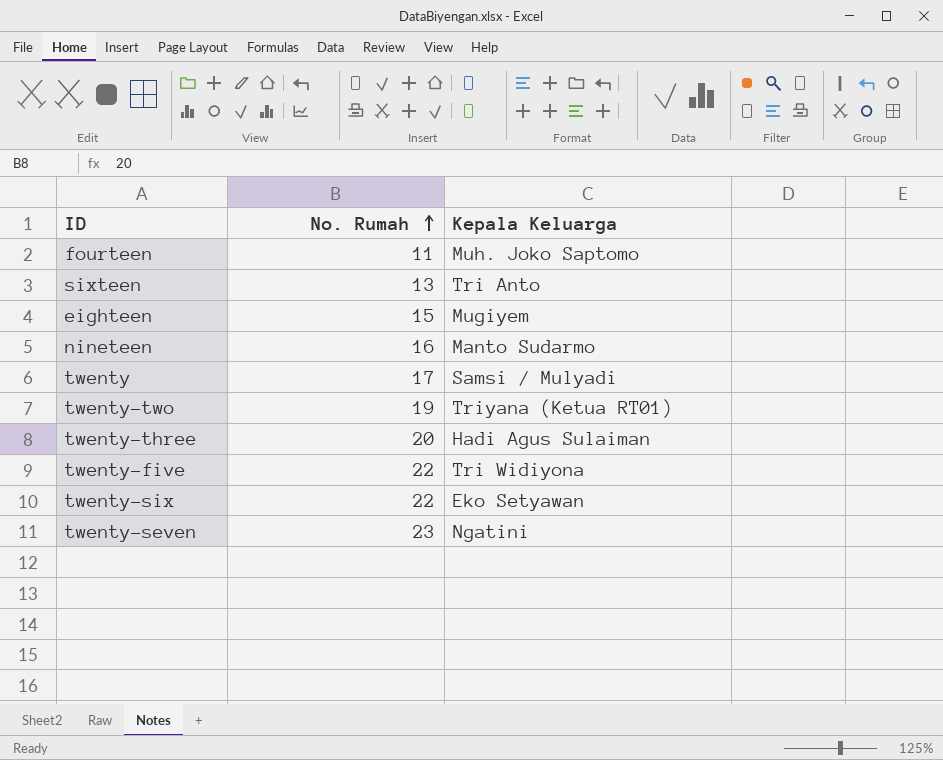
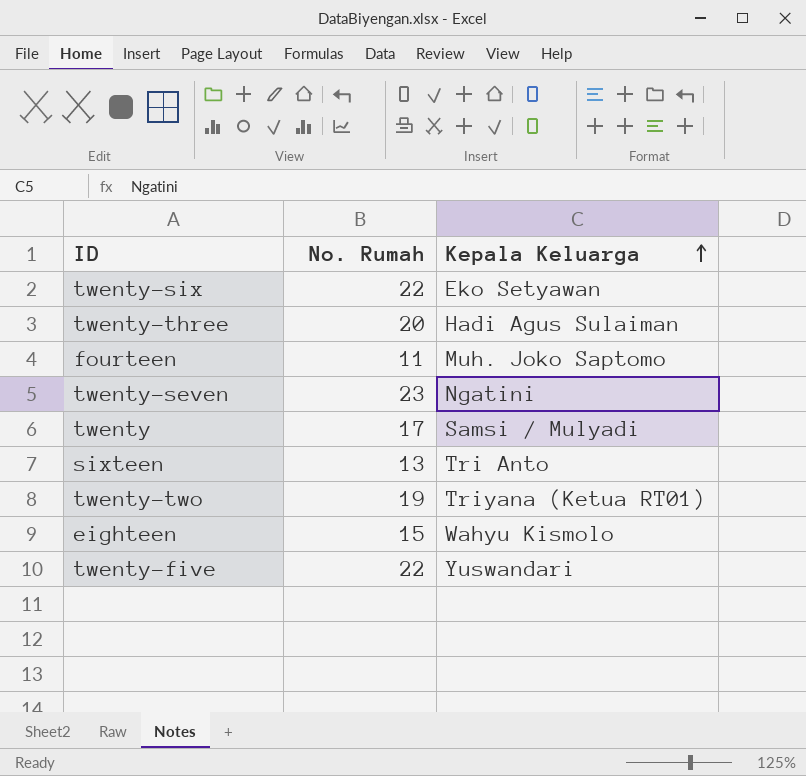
row order: No. Rumah ascending -> Kepala Keluarga ascending
row nineteen: 16 | Manto Sudarmo -> none
eighteen | Kepala Keluarga: Mugiyem -> Wahyu Kismolo
twenty-five | Kepala Keluarga: Tri Widiyona -> Yuswandari

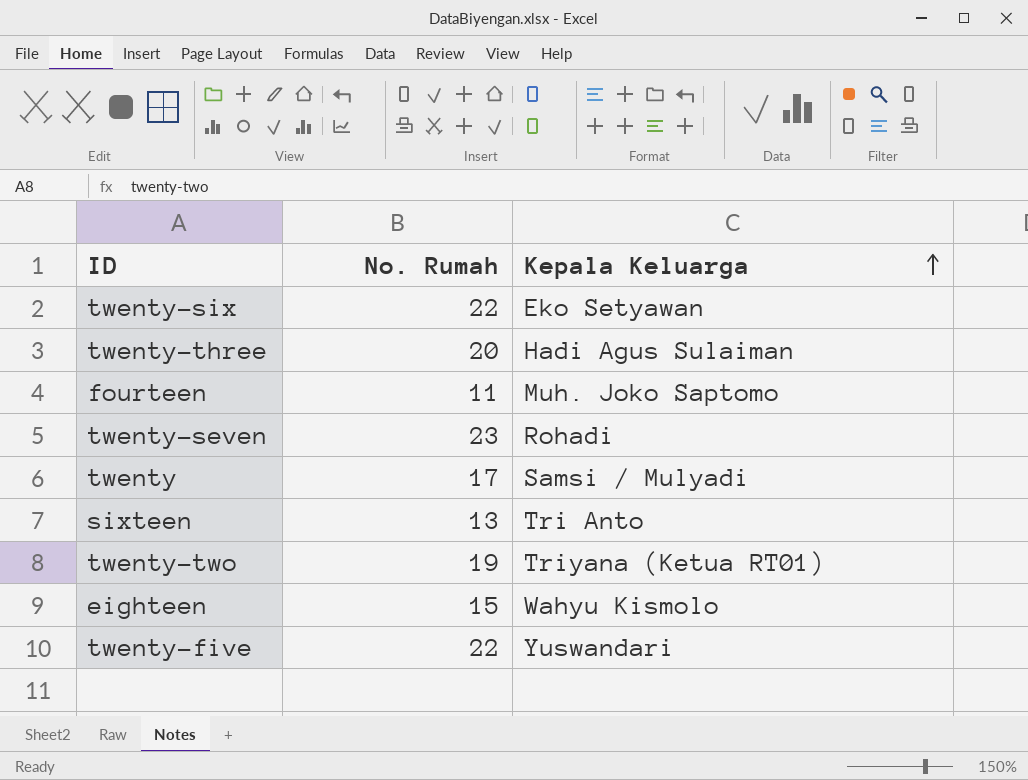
twenty-seven | Kepala Keluarga: Ngatini -> Rohadi

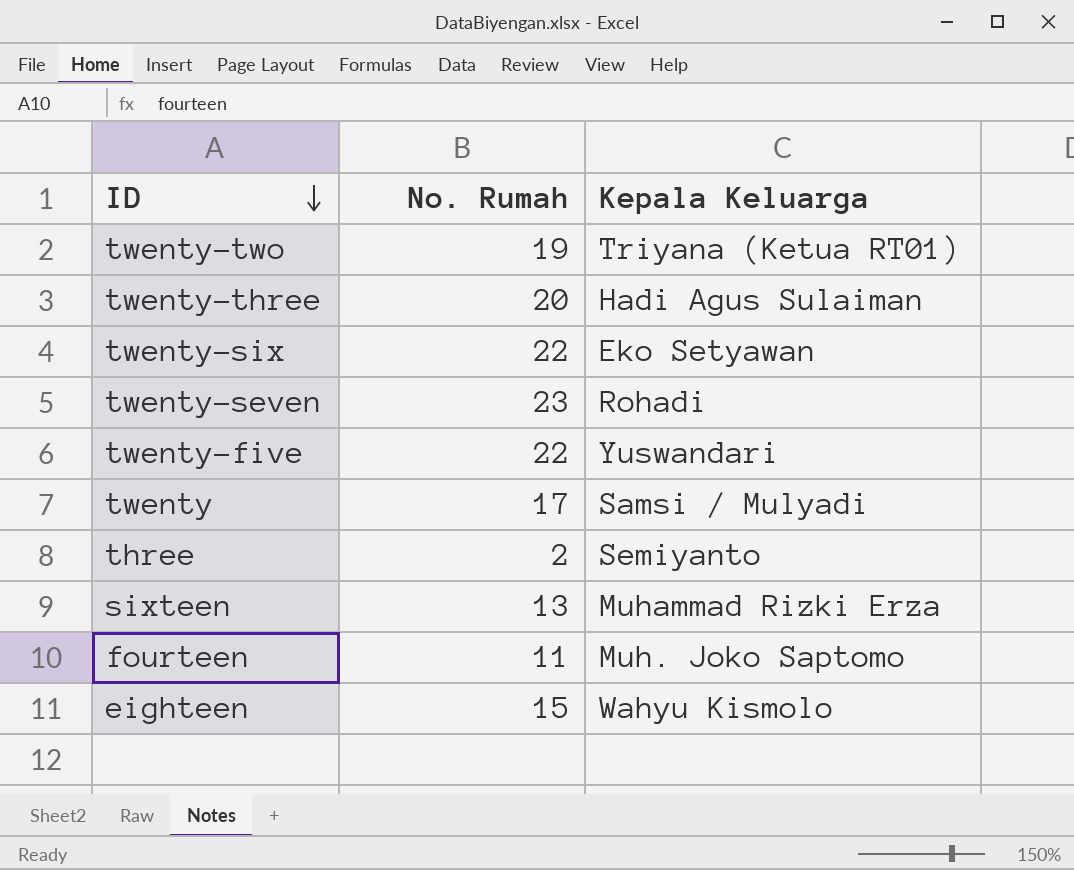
row order: Kepala Keluarga ascending -> ID descending
row three: none -> 2 | Semiyanto
sixteen | Kepala Keluarga: Tri Anto -> Muhammad Rizki Erza

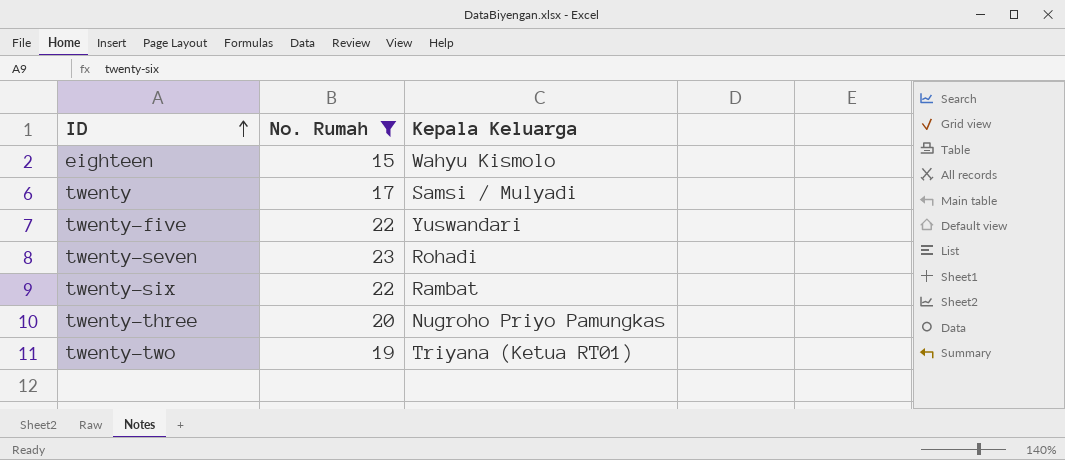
filter: none -> No. Rumah >= 15
row order: ID descending -> ID ascending
twenty-six | Kepala Keluarga: Eko Setyawan -> Rambat
twenty-three | Kepala Keluarga: Hadi Agus Sulaiman -> Nugroho Priyo Pamungkas

